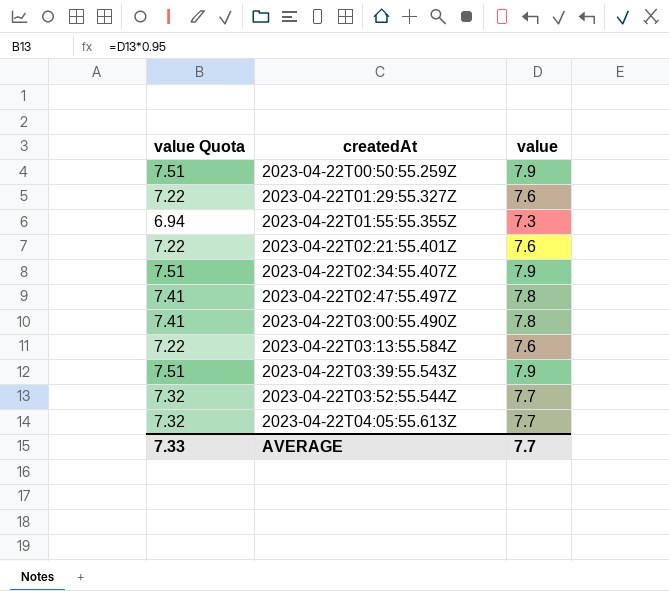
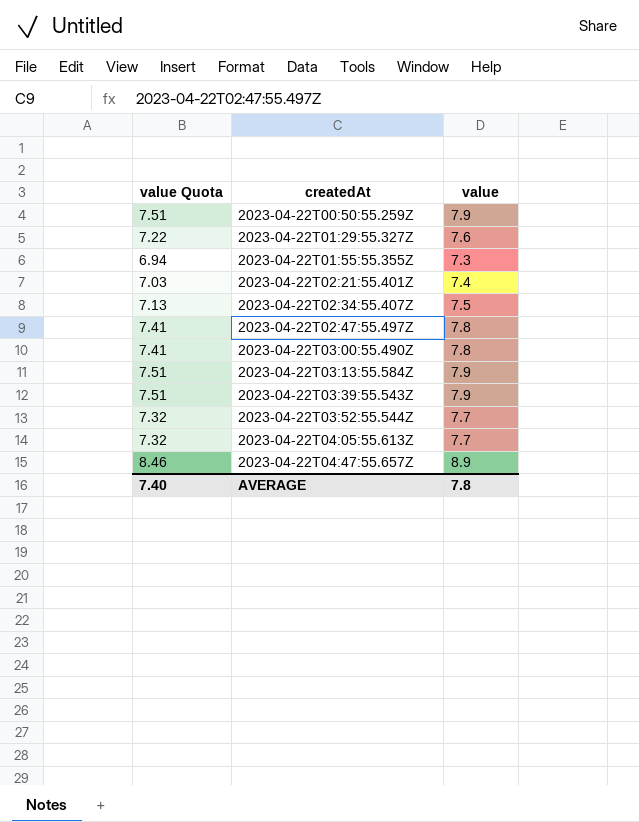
2023-04-22T02:21:55.401Z | value Quota: 7.22 -> 7.03
2023-04-22T02:21:55.401Z | value: 7.6 -> 7.4
2023-04-22T02:34:55.407Z | value Quota: 7.51 -> 7.13
2023-04-22T02:34:55.407Z | value: 7.9 -> 7.5
2023-04-22T03:13:55.584Z | value Quota: 7.22 -> 7.51
2023-04-22T03:13:55.584Z | value: 7.6 -> 7.9
row 2023-04-22T04:47:55.657Z: none -> 8.46 | 8.9
AVERAGE | value Quota: 7.33 -> 7.40
AVERAGE | value: 7.7 -> 7.8

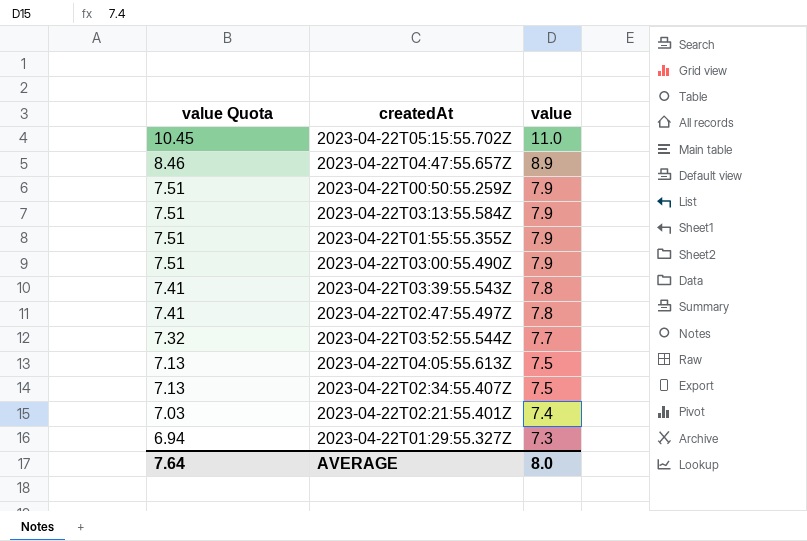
row order: createdAt ascending -> value Quota descending
row 2023-04-22T05:15:55.702Z: none -> 10.45 | 11.0
2023-04-22T01:55:55.355Z | value Quota: 6.94 -> 7.51
2023-04-22T01:55:55.355Z | value: 7.3 -> 7.9
2023-04-22T03:00:55.490Z | value Quota: 7.41 -> 7.51
2023-04-22T03:00:55.490Z | value: 7.8 -> 7.9
2023-04-22T03:39:55.543Z | value Quota: 7.51 -> 7.41
2023-04-22T03:39:55.543Z | value: 7.9 -> 7.8
2023-04-22T04:05:55.613Z | value Quota: 7.32 -> 7.13
2023-04-22T04:05:55.613Z | value: 7.7 -> 7.5
2023-04-22T01:29:55.327Z | value Quota: 7.22 -> 6.94
2023-04-22T01:29:55.327Z | value: 7.6 -> 7.3
AVERAGE | value Quota: 7.40 -> 7.64
AVERAGE | value: 7.8 -> 8.0

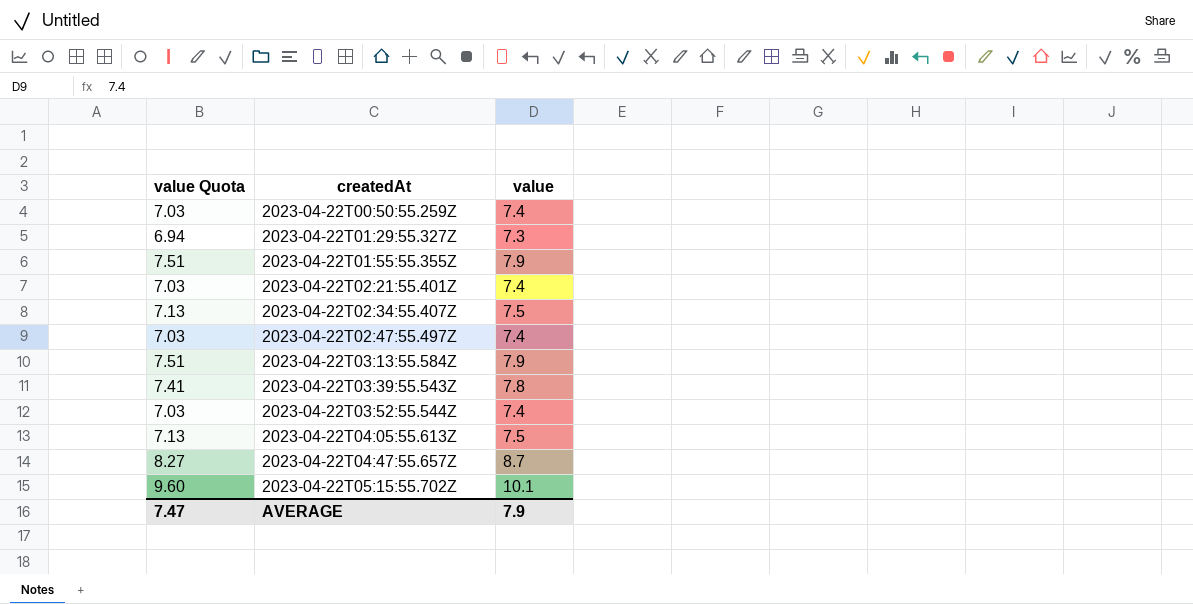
row order: value Quota descending -> createdAt ascending
row 2023-04-22T03:00:55.490Z: 7.51 | 7.9 -> none
2023-04-22T00:50:55.259Z | value Quota: 7.51 -> 7.03
2023-04-22T00:50:55.259Z | value: 7.9 -> 7.4
2023-04-22T02:47:55.497Z | value Quota: 7.41 -> 7.03
2023-04-22T02:47:55.497Z | value: 7.8 -> 7.4
2023-04-22T03:52:55.544Z | value Quota: 7.32 -> 7.03
2023-04-22T03:52:55.544Z | value: 7.7 -> 7.4
2023-04-22T04:47:55.657Z | value Quota: 8.46 -> 8.27
2023-04-22T04:47:55.657Z | value: 8.9 -> 8.7
2023-04-22T05:15:55.702Z | value Quota: 10.45 -> 9.60
2023-04-22T05:15:55.702Z | value: 11.0 -> 10.1
AVERAGE | value Quota: 7.64 -> 7.47
AVERAGE | value: 8.0 -> 7.9

